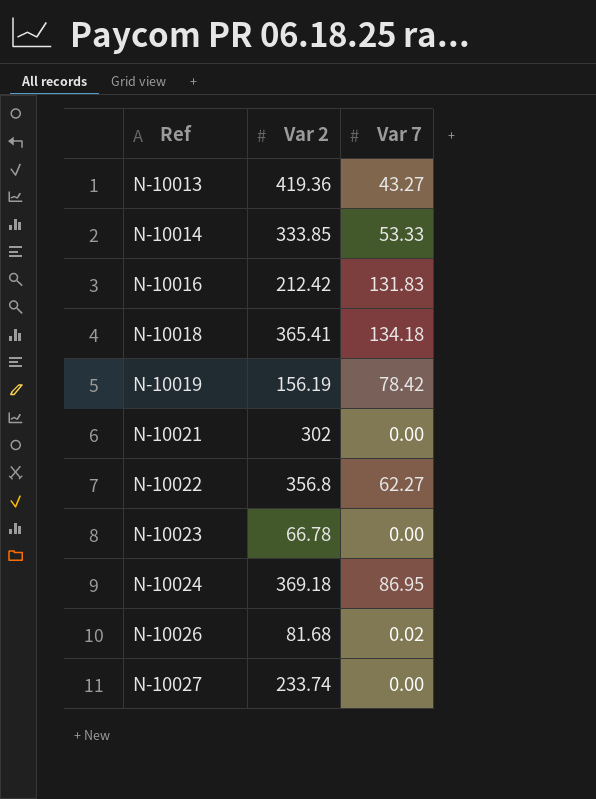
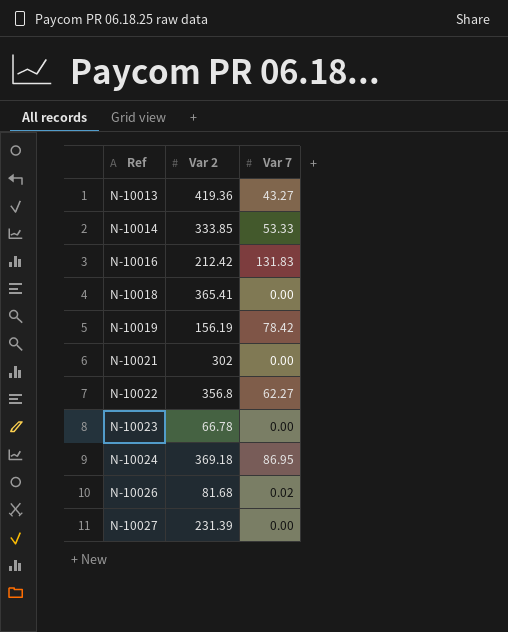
N-10018 | Var 7: 134.18 -> 0.00
N-10027 | Var 2: 233.74 -> 231.39

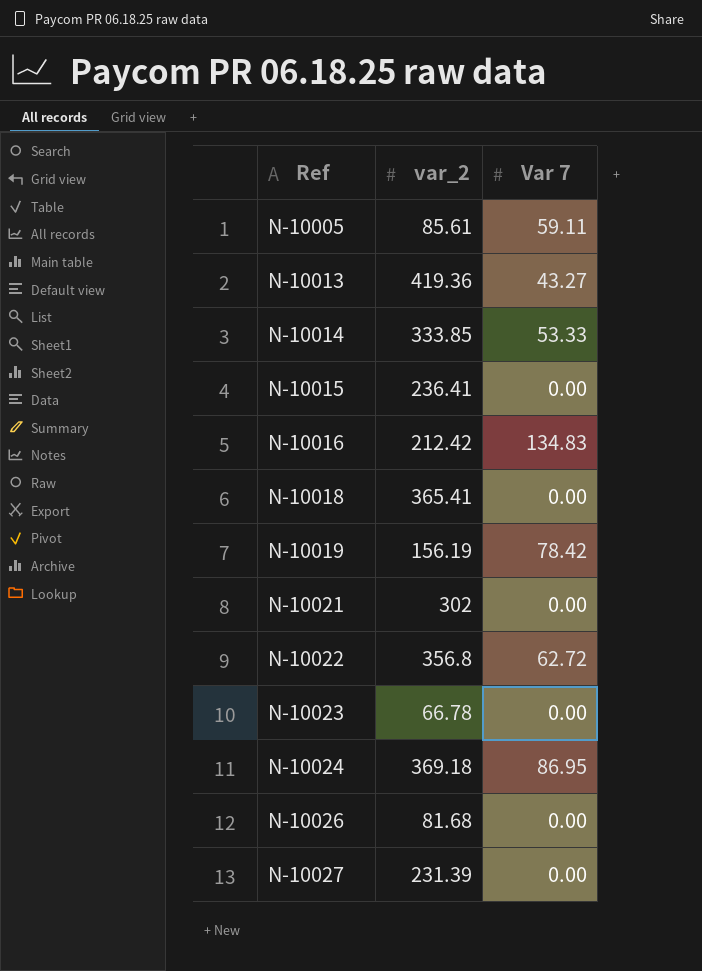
column name: Var 2 -> var_2
row N-10005: none -> 85.61 | 59.11
row N-10015: none -> 236.41 | 0.00
N-10016 | Var 7: 131.83 -> 134.83
N-10022 | Var 7: 62.27 -> 62.72
N-10026 | Var 7: 0.02 -> 0.00

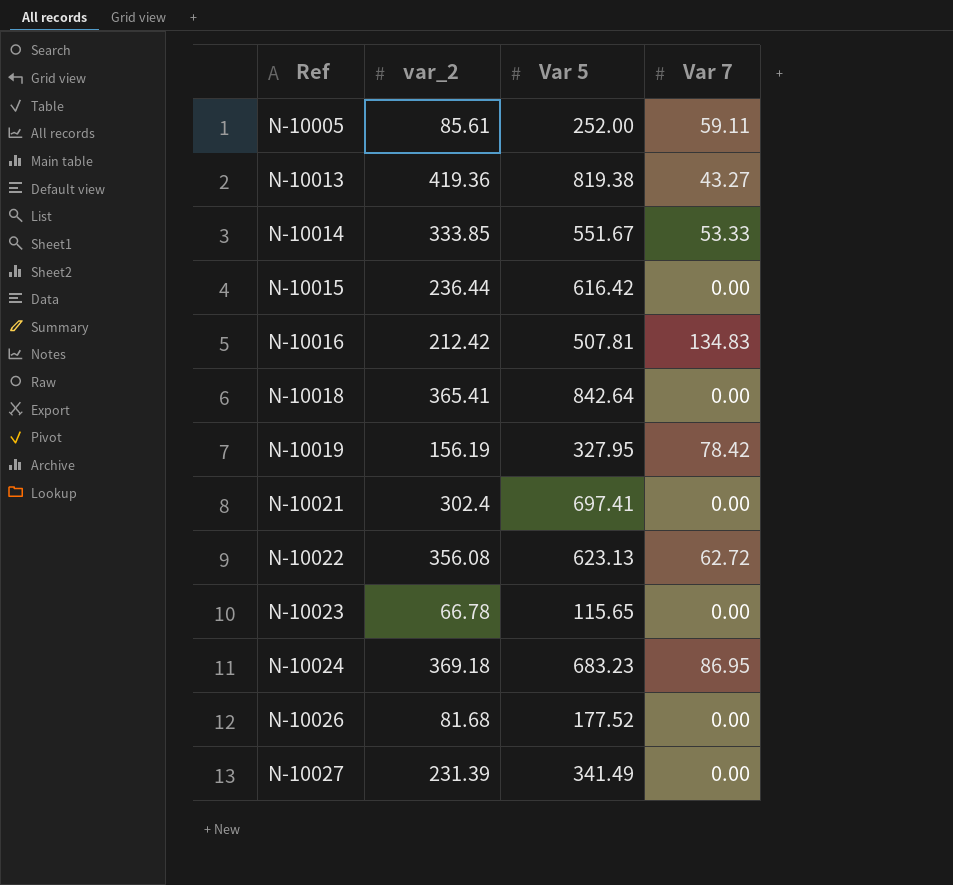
column Var 5 | position: none -> 3
N-10015 | var_2: 236.41 -> 236.44
N-10021 | var_2: 302 -> 302.4
N-10022 | var_2: 356.8 -> 356.08

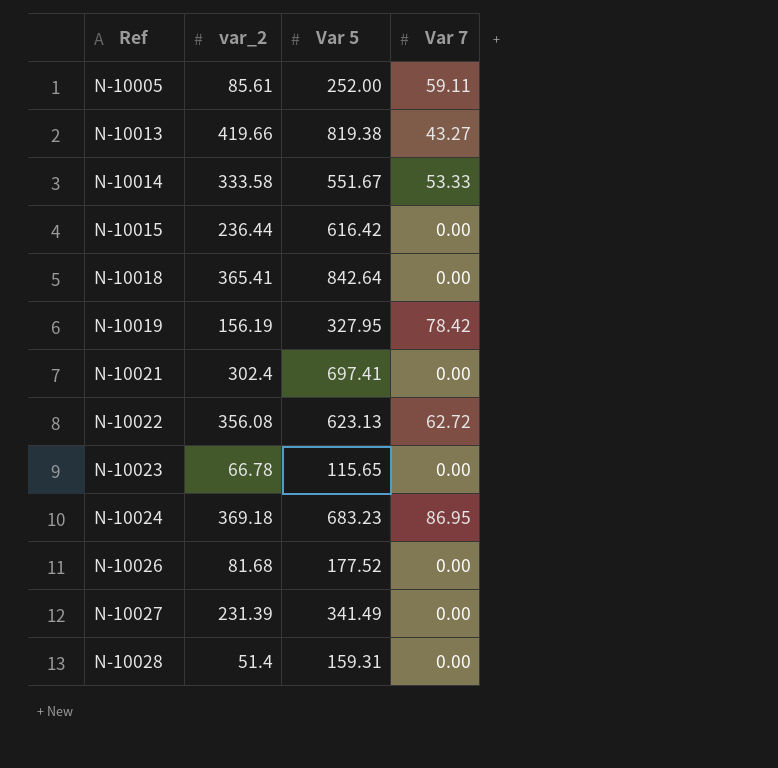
row N-10016: 212.42 | 507.81 | 134.83 -> none
N-10013 | var_2: 419.36 -> 419.66
N-10014 | var_2: 333.85 -> 333.58
row N-10028: none -> 51.4 | 159.31 | 0.00

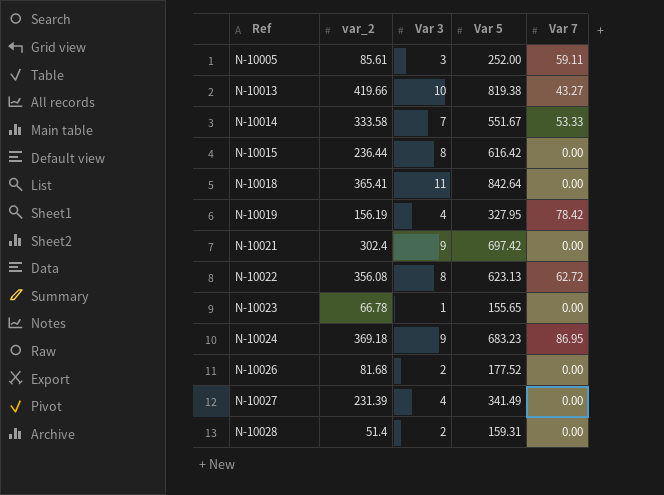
column Var 3 | position: none -> 3
N-10021 | Var 5: 697.41 -> 697.42
N-10023 | Var 5: 115.65 -> 155.65

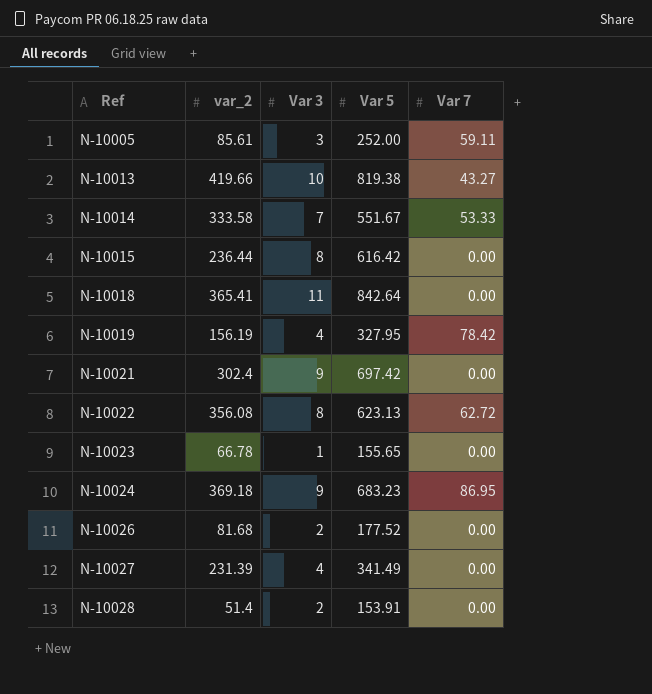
N-10028 | Var 5: 159.31 -> 153.91

